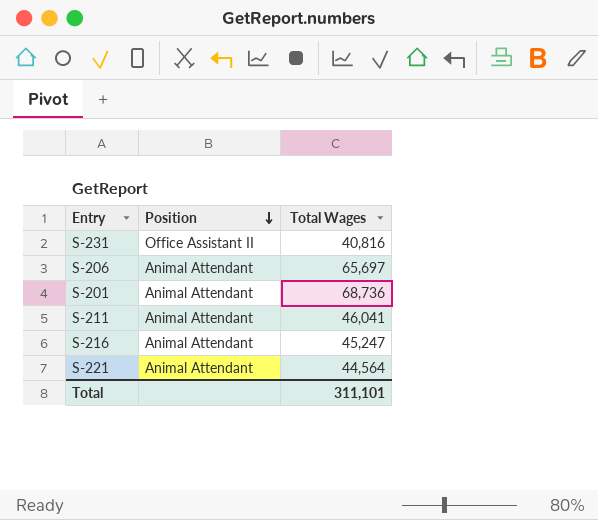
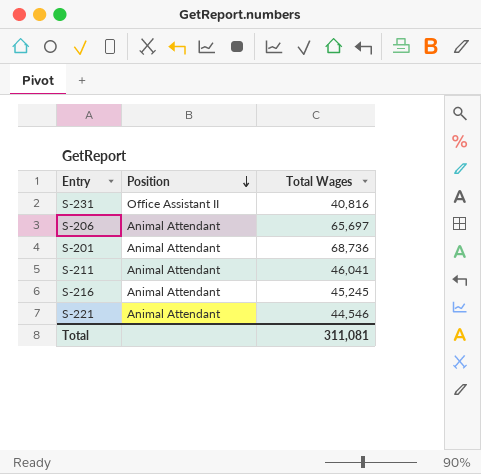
S-216 | Total Wages: 45,247 -> 45,245
S-221 | Total Wages: 44,564 -> 44,546
Total | Total Wages: 311,101 -> 311,081

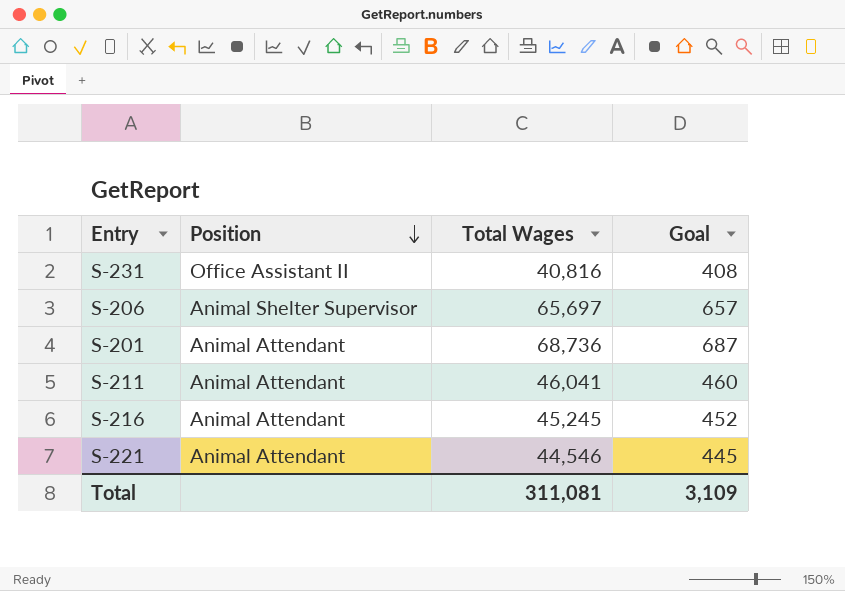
column Goal | formula: none -> [Total Wages] * 0.01
S-206 | Position: Animal Attendant -> Animal Shelter Supervisor

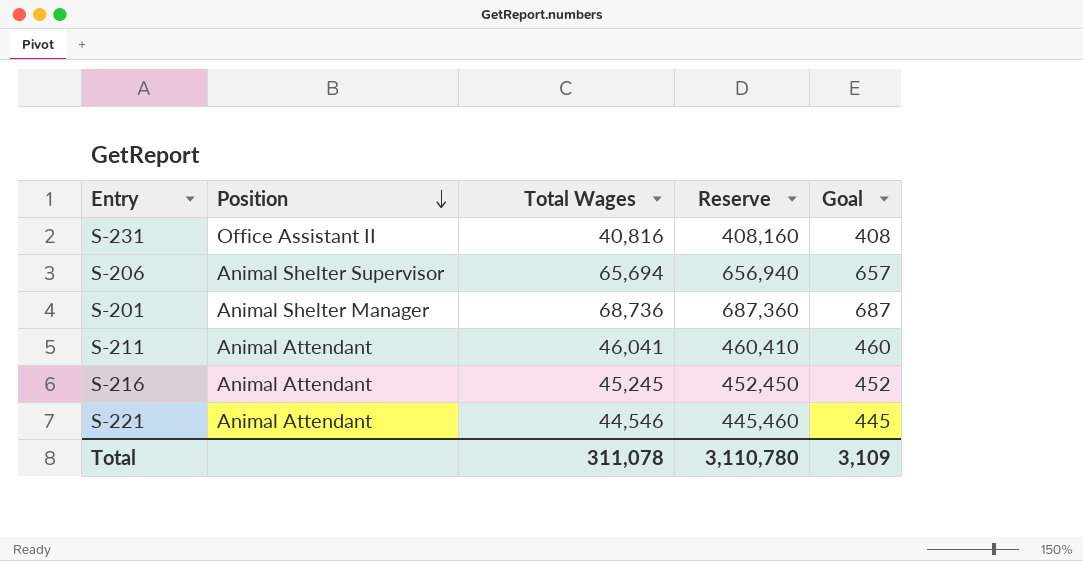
column Reserve | formula: none -> [Total Wages] * 10
S-206 | Total Wages: 65,697 -> 65,694
S-201 | Position: Animal Attendant -> Animal Shelter Manager
Total | Total Wages: 311,081 -> 311,078

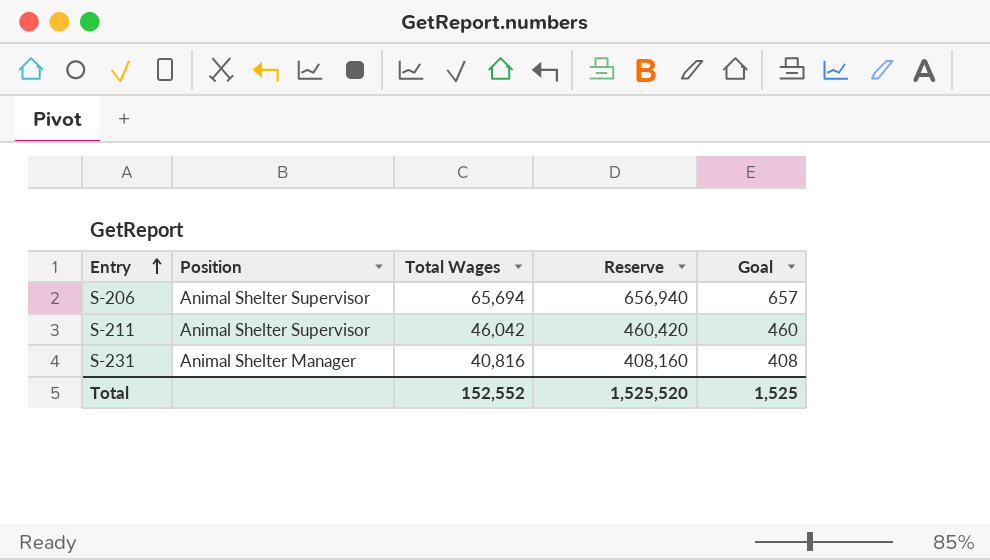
row order: Position descending -> Entry ascending
row S-201: Animal Shelter Manager | 68,736 | 687,360 | 687 -> none
row S-216: Animal Attendant | 45,245 | 452,450 | 452 -> none
row S-221: Animal Attendant | 44,546 | 445,460 | 445 -> none
S-211 | Position: Animal Attendant -> Animal Shelter Supervisor
S-211 | Total Wages: 46,041 -> 46,042
S-211 | Reserve: 460,410 -> 460,420
S-231 | Position: Office Assistant II -> Animal Shelter Manager
Total | Total Wages: 311,078 -> 152,552
Total | Reserve: 3,110,780 -> 1,525,520
Total | Goal: 3,109 -> 1,525

